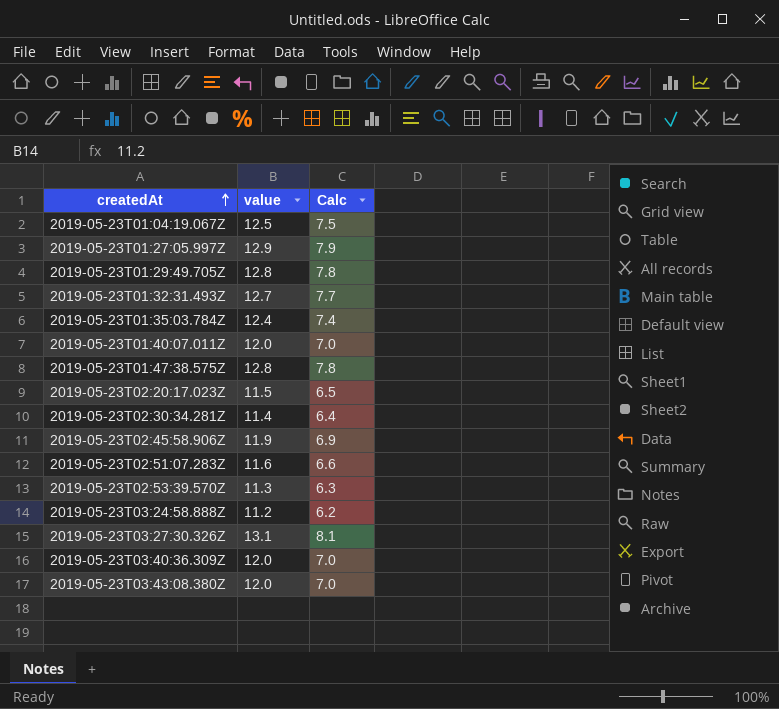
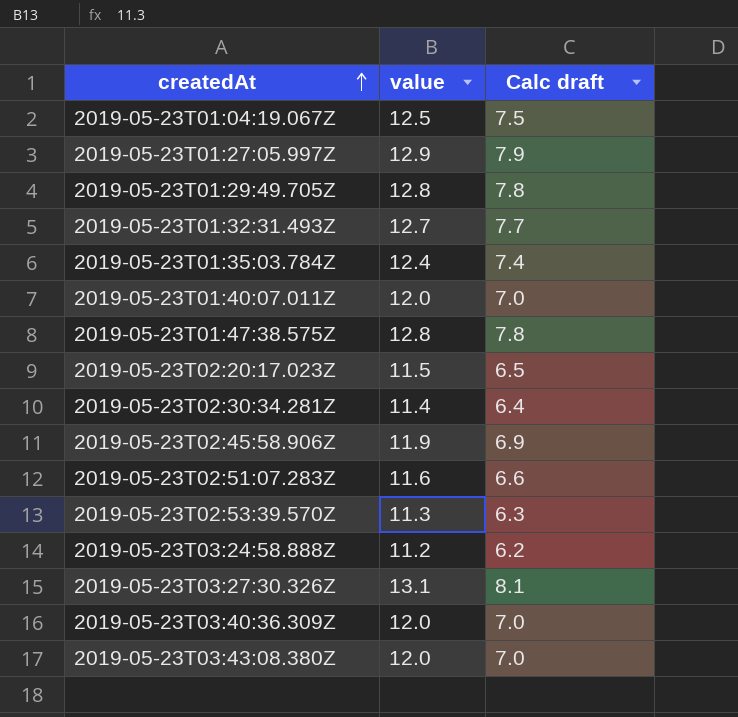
column name: Calc -> Calc draft

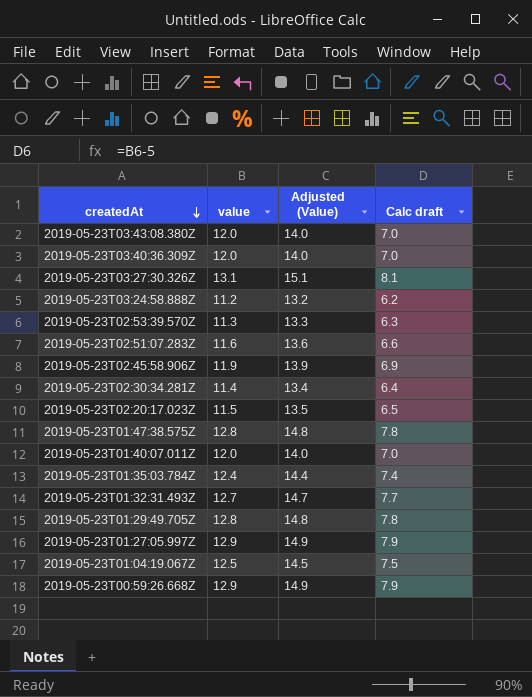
row order: createdAt ascending -> createdAt descending
column Adjusted (Value) | formula: none -> [value] + 2
row 2019-05-23T00:59:26.668Z: none -> 12.9 | 14.9 | 7.9

